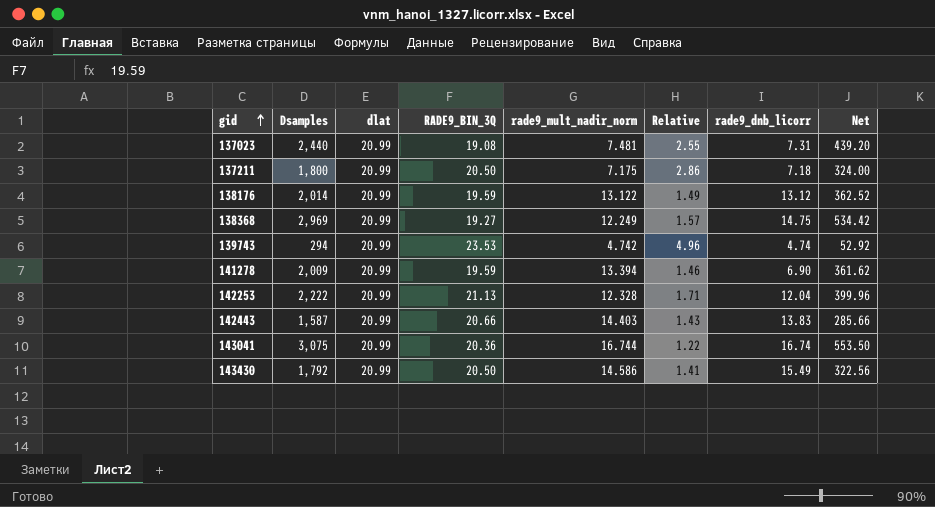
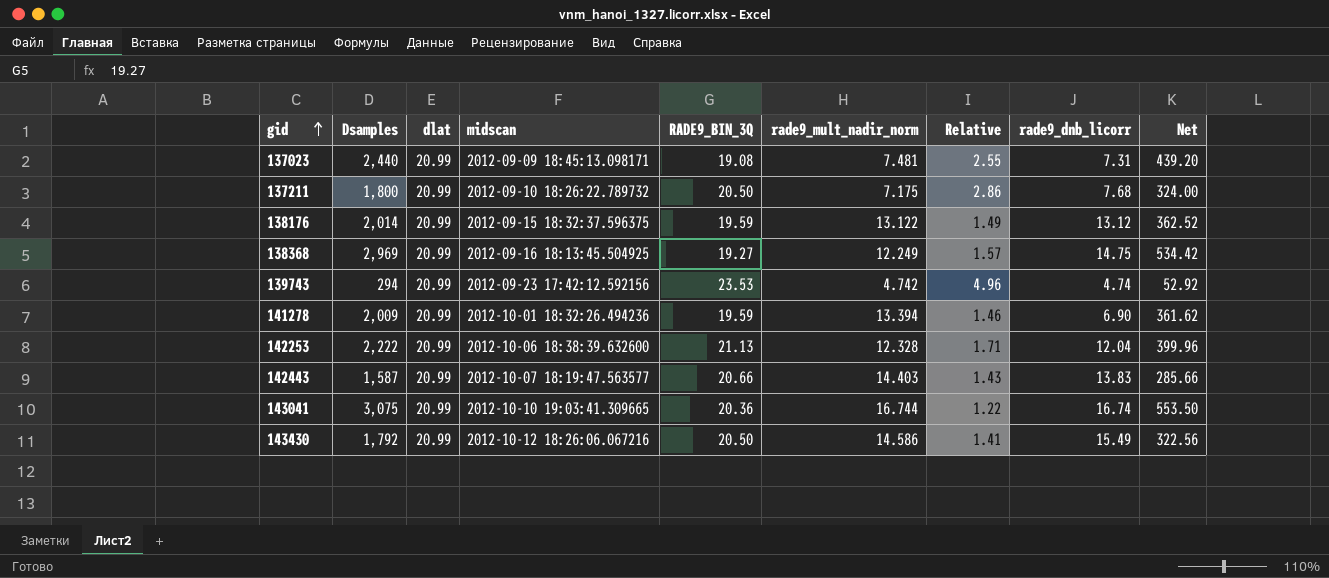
column midscan | position: none -> 4
137211 | rade9_dnb_licorr: 7.18 -> 7.68

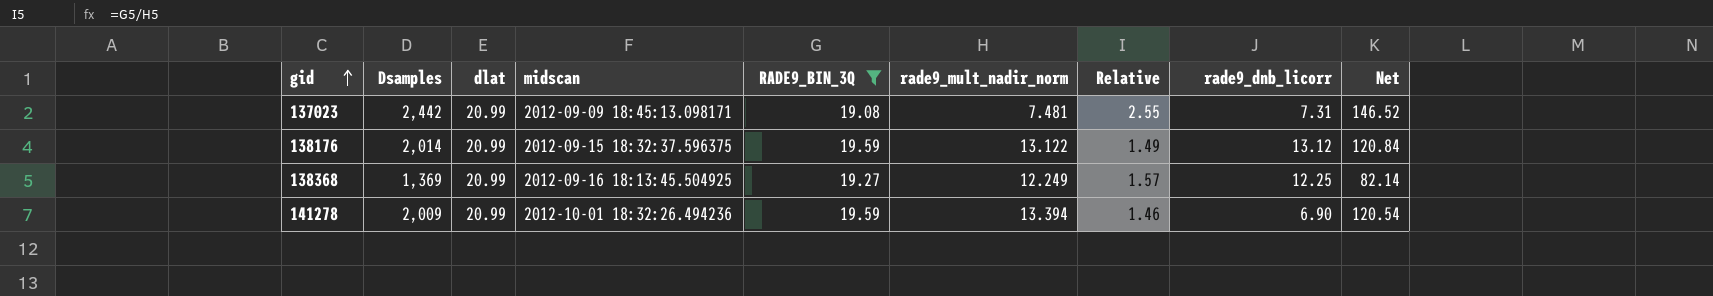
filter: none -> RADE9_BIN_3Q <= 19.59
column Net | formula: [Dsamples] * 0.18 -> [Dsamples] * 0.06
137023 | Dsamples: 2,440 -> 2,442
138368 | Dsamples: 2,969 -> 1,369
138368 | rade9_dnb_licorr: 14.75 -> 12.25

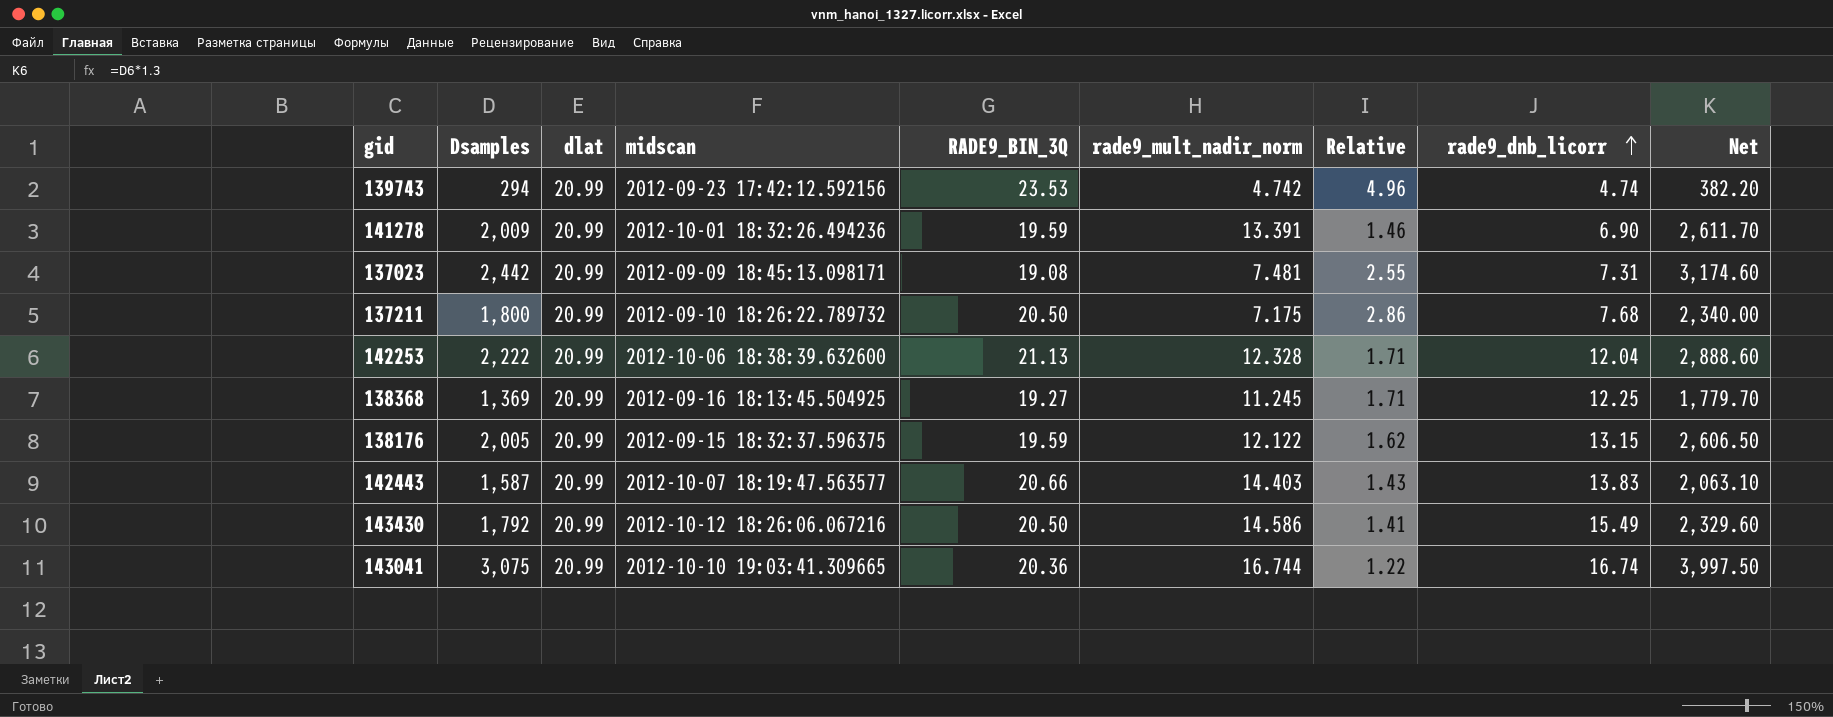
filter: RADE9_BIN_3Q <= 19.59 -> none
row order: gid ascending -> rade9_dnb_licorr ascending
column Net | formula: [Dsamples] * 0.06 -> [Dsamples] * 1.3
141278 | rade9_mult_nadir_norm: 13.394 -> 13.391
138368 | rade9_mult_nadir_norm: 12.249 -> 11.245
138368 | Relative: 1.57 -> 1.71
138176 | Dsamples: 2,014 -> 2,005
138176 | rade9_mult_nadir_norm: 13.122 -> 12.122
138176 | Relative: 1.49 -> 1.62
138176 | rade9_dnb_licorr: 13.12 -> 13.15

